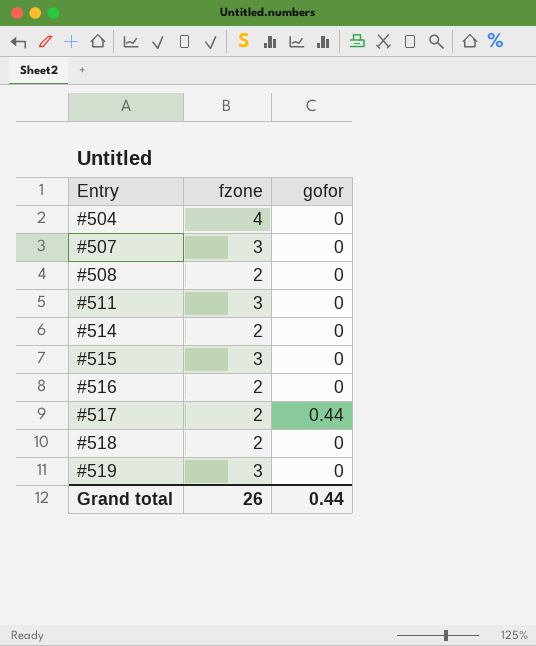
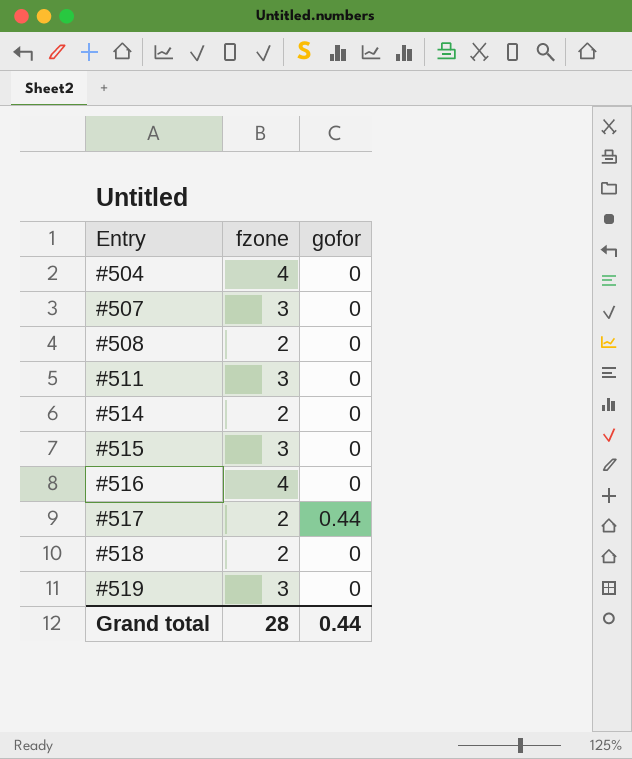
#516 | fzone: 2 -> 4
Grand total | fzone: 26 -> 28

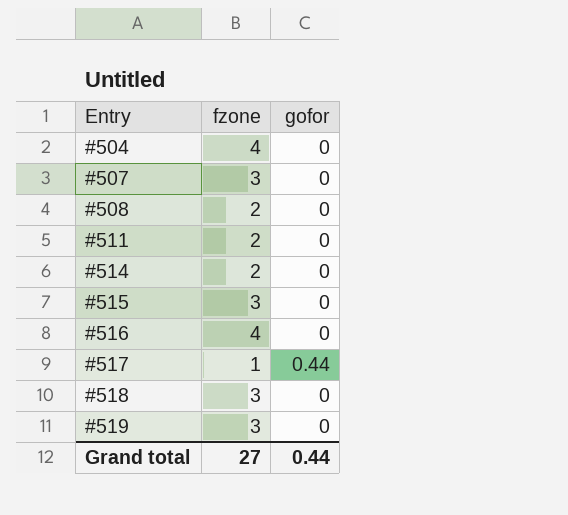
#511 | fzone: 3 -> 2
#517 | fzone: 2 -> 1
#518 | fzone: 2 -> 3
Grand total | fzone: 28 -> 27

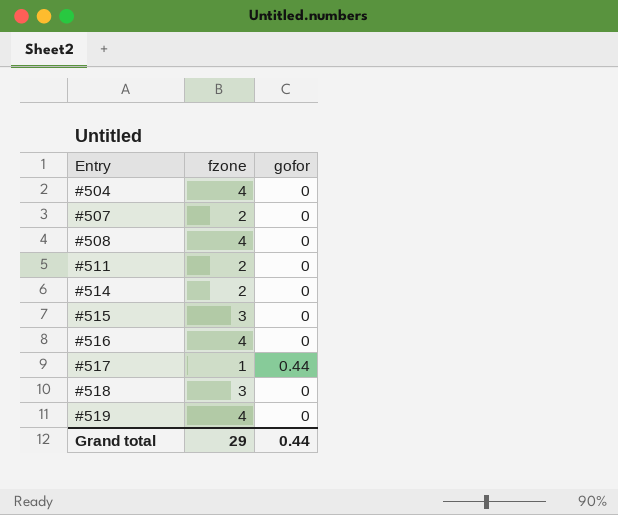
#507 | fzone: 3 -> 2
#508 | fzone: 2 -> 4
#519 | fzone: 3 -> 4
Grand total | fzone: 27 -> 29

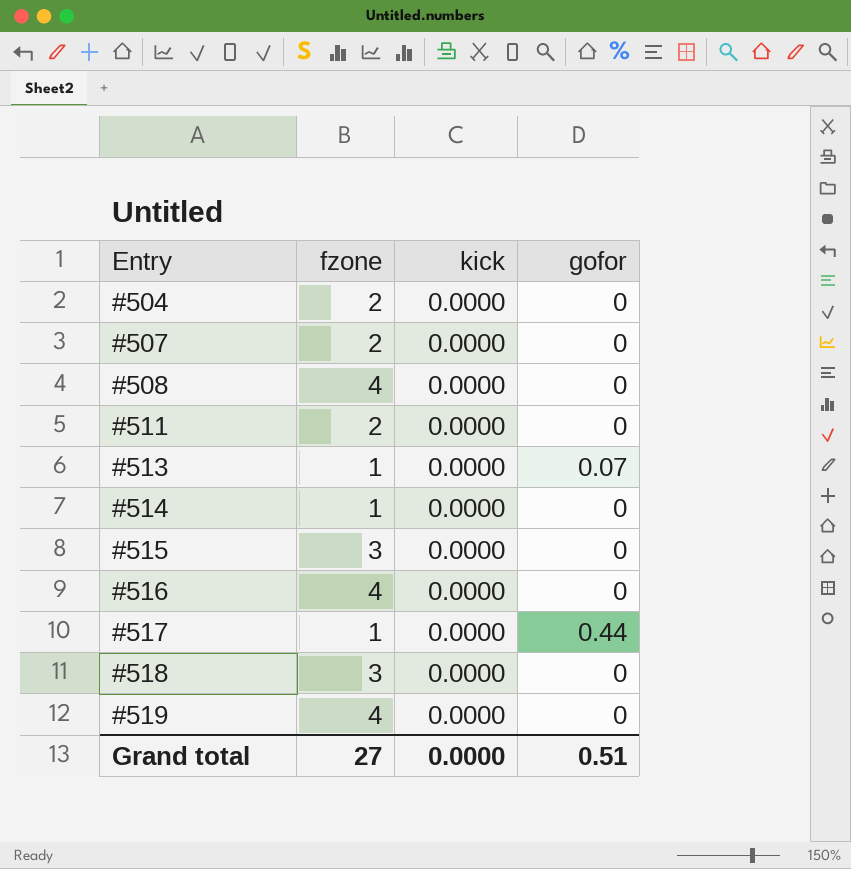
column kick | position: none -> 3
#504 | fzone: 4 -> 2
row #513: none -> 1 | 0.0000 | 0.07
#514 | fzone: 2 -> 1
Grand total | fzone: 29 -> 27
Grand total | gofor: 0.44 -> 0.51

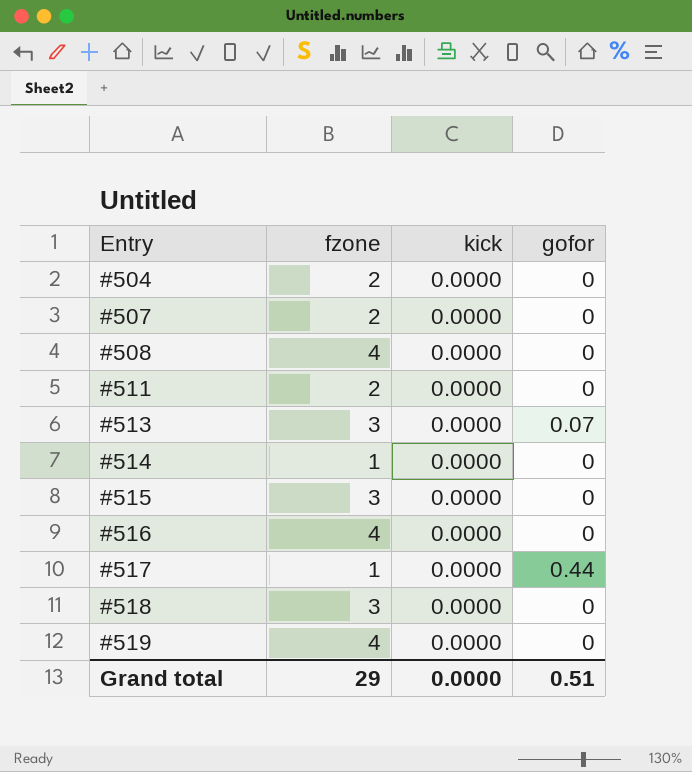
#513 | fzone: 1 -> 3
Grand total | fzone: 27 -> 29

